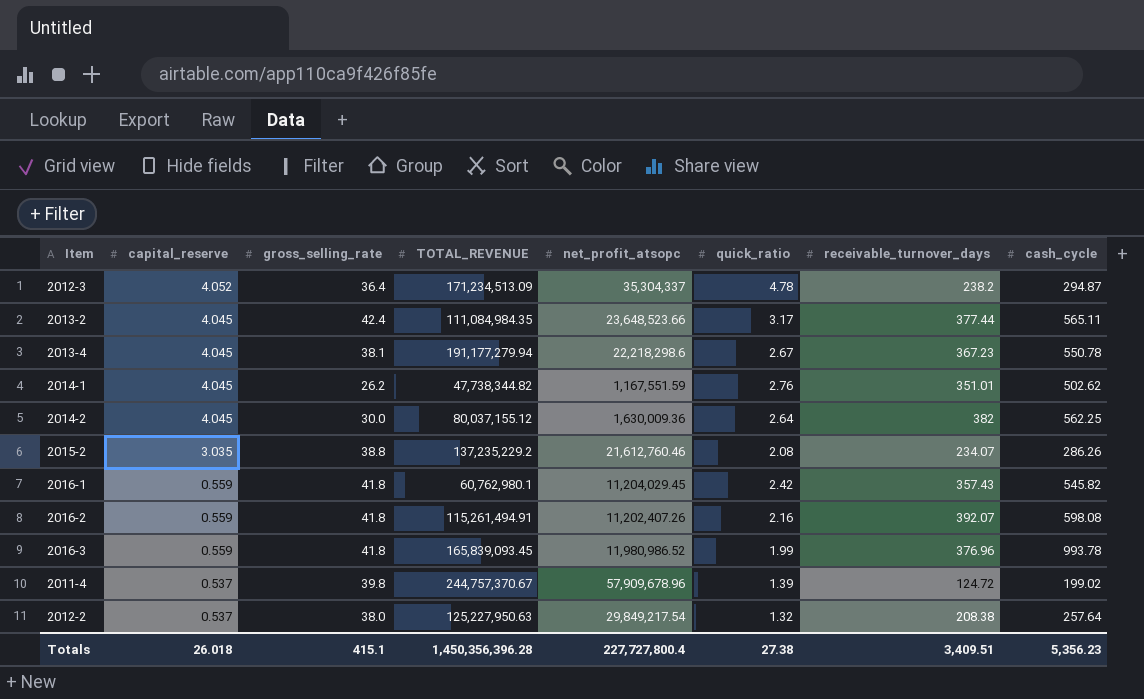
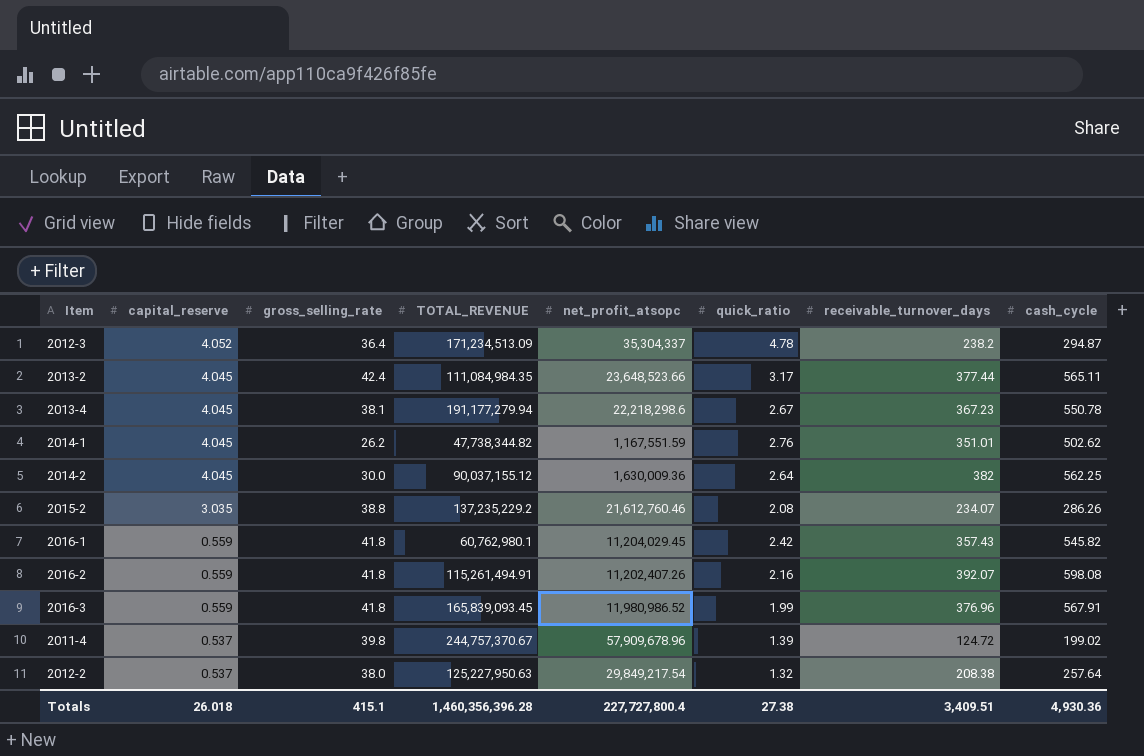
2014-2 | TOTAL_REVENUE: 80,037,155.12 -> 90,037,155.12
2016-3 | cash_cycle: 993.78 -> 567.91
Totals | TOTAL_REVENUE: 1,450,356,396.28 -> 1,460,356,396.28
Totals | cash_cycle: 5,356.23 -> 4,930.36

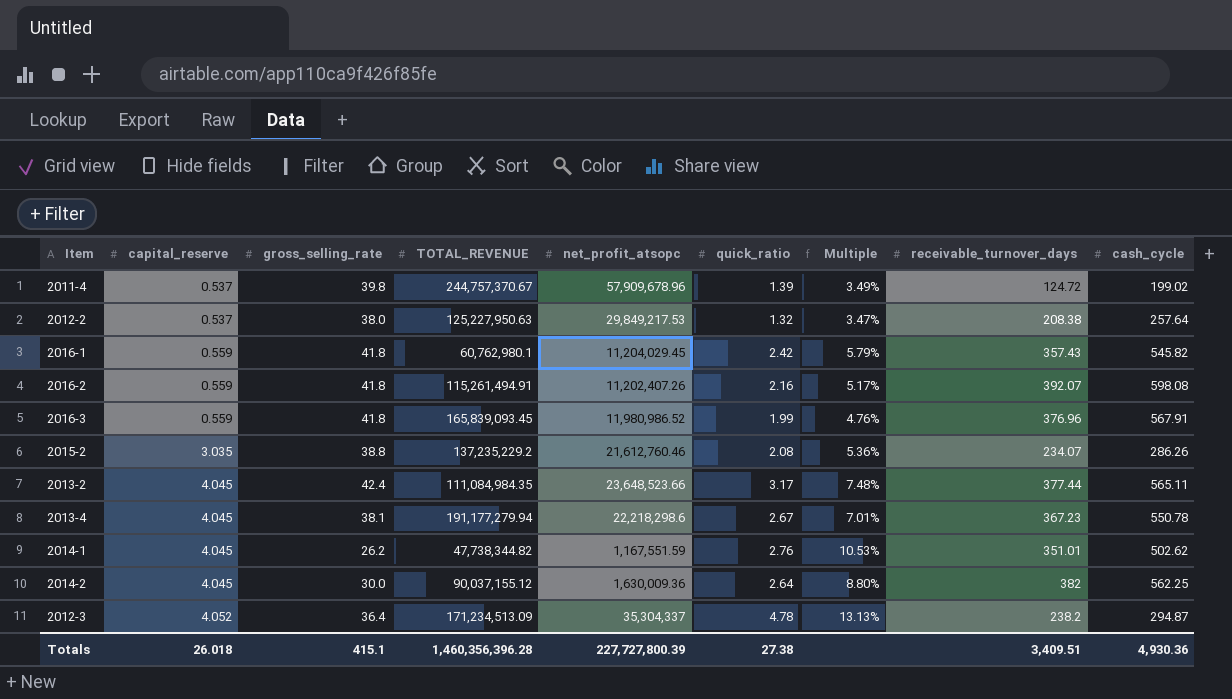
row order: capital_reserve descending -> capital_reserve ascending
column Multiple | formula: none -> [quick_ratio] / [gross_selling_rate]
2012-2 | net_profit_atsopc: 29,849,217.54 -> 29,849,217.53
Totals | net_profit_atsopc: 227,727,800.4 -> 227,727,800.39

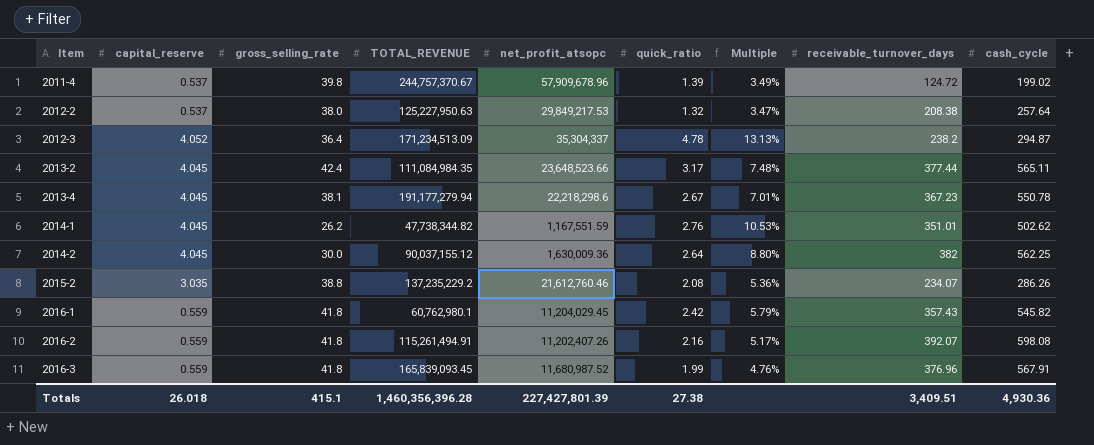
row order: capital_reserve ascending -> Item ascending
2016-3 | net_profit_atsopc: 11,980,986.52 -> 11,680,987.52
Totals | net_profit_atsopc: 227,727,800.39 -> 227,427,801.39

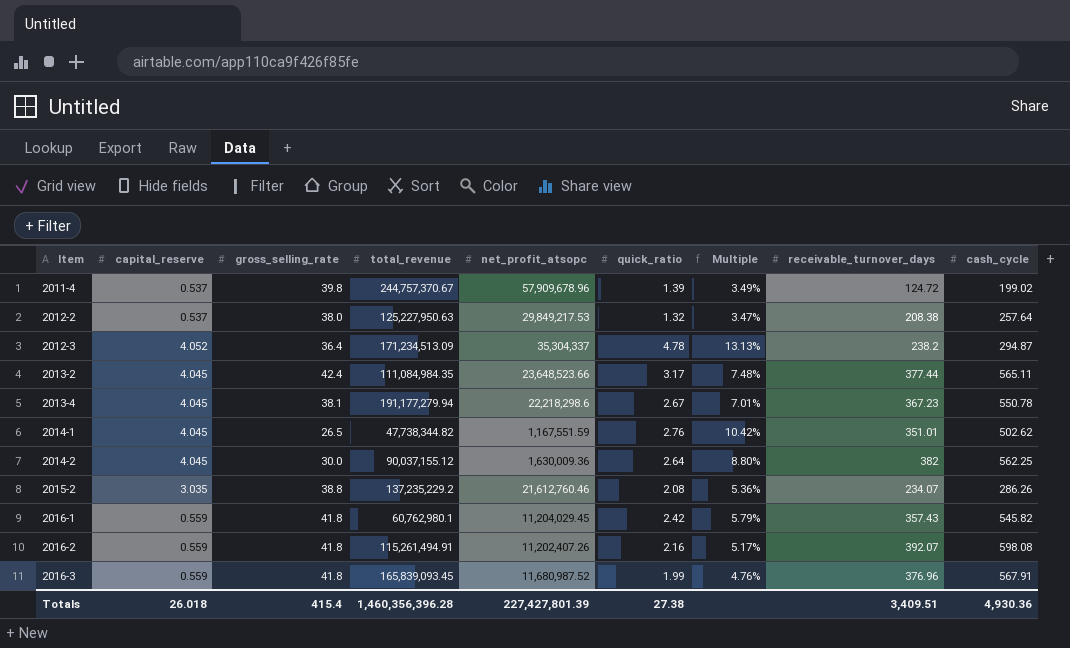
column name: TOTAL_REVENUE -> total_revenue
2014-1 | gross_selling_rate: 26.2 -> 26.5
2014-1 | Multiple: 10.53% -> 10.42%
Totals | gross_selling_rate: 415.1 -> 415.4

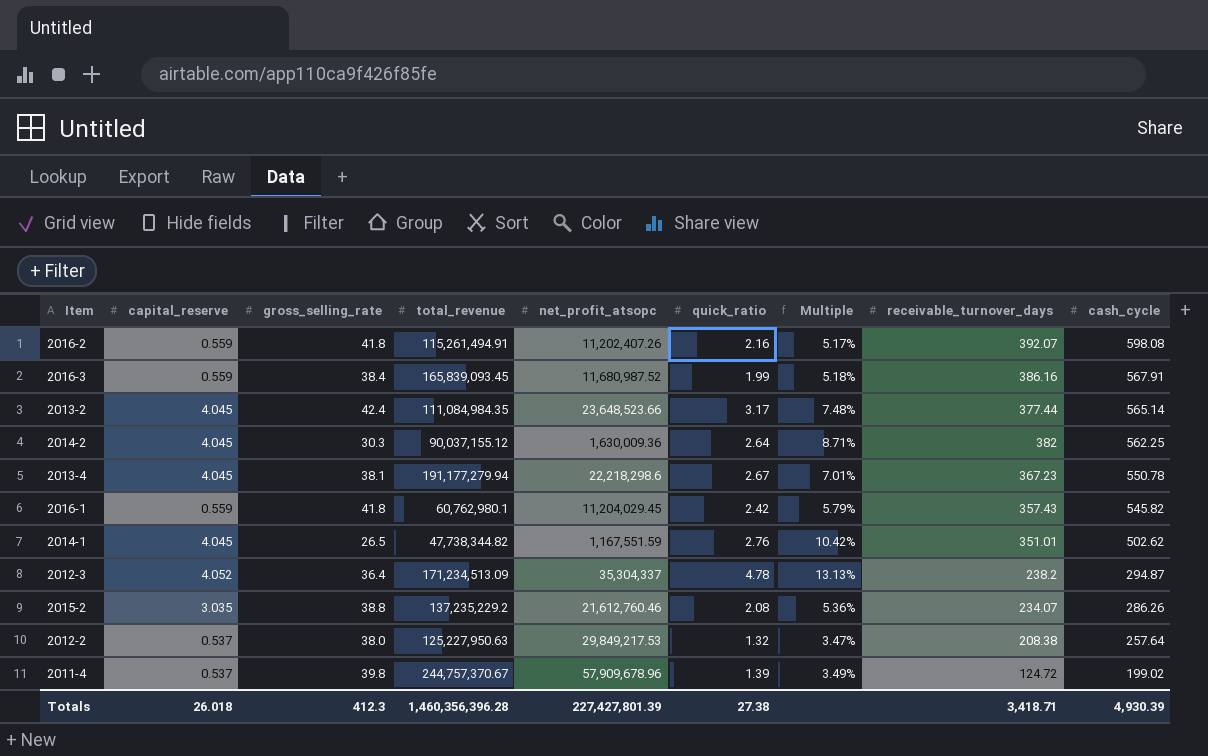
row order: Item ascending -> cash_cycle descending
2016-3 | gross_selling_rate: 41.8 -> 38.4
2016-3 | Multiple: 4.76% -> 5.18%
2016-3 | receivable_turnover_days: 376.96 -> 386.16
2013-2 | cash_cycle: 565.11 -> 565.14
2014-2 | gross_selling_rate: 30.0 -> 30.3
2014-2 | Multiple: 8.80% -> 8.71%
Totals | gross_selling_rate: 415.4 -> 412.3
Totals | receivable_turnover_days: 3,409.51 -> 3,418.71
Totals | cash_cycle: 4,930.36 -> 4,930.39

